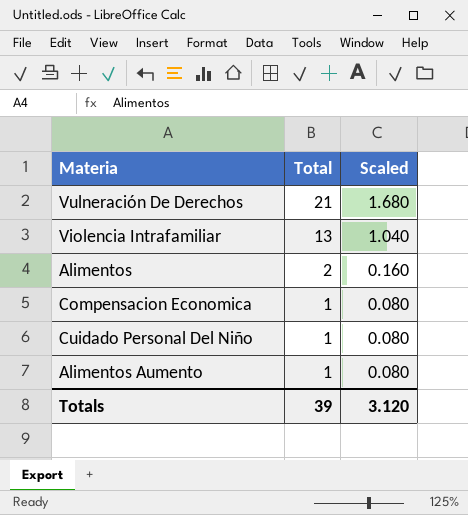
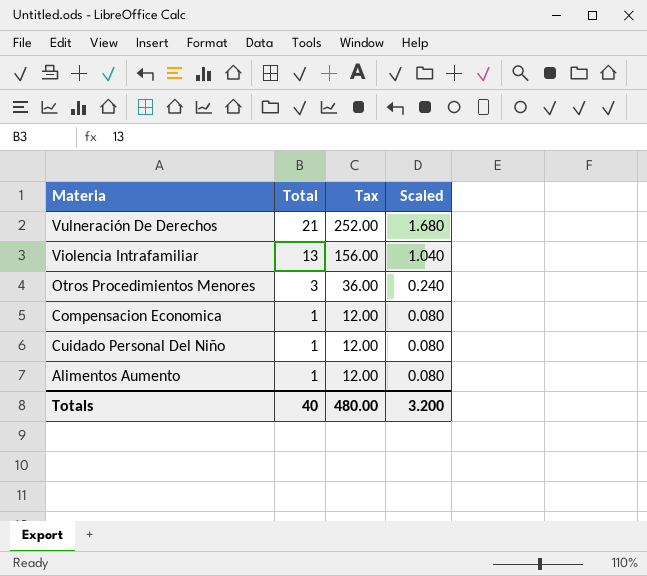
column Tax | formula: none -> [Total] * 12
row Alimentos: 2 | 0.160 -> none
row Otros Procedimientos Menores: none -> 3 | 36.00 | 0.240
Totals | Total: 39 -> 40
Totals | Scaled: 3.120 -> 3.200

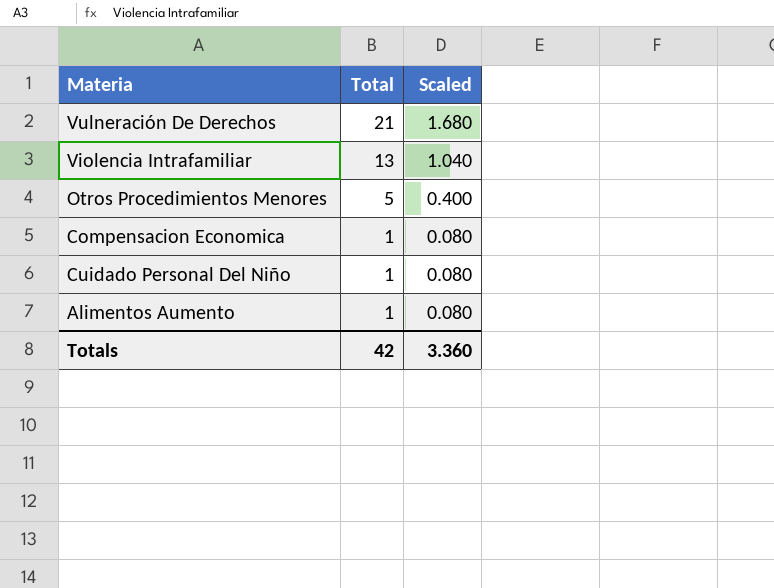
column Tax | formula: [Total] * 12 -> none
Otros Procedimientos Menores | Total: 3 -> 5
Otros Procedimientos Menores | Scaled: 0.240 -> 0.400
Totals | Total: 40 -> 42
Totals | Scaled: 3.200 -> 3.360

